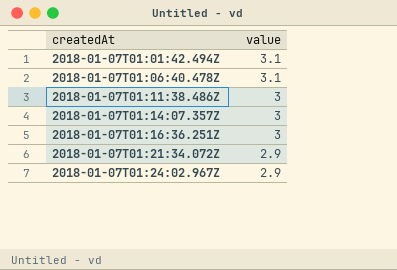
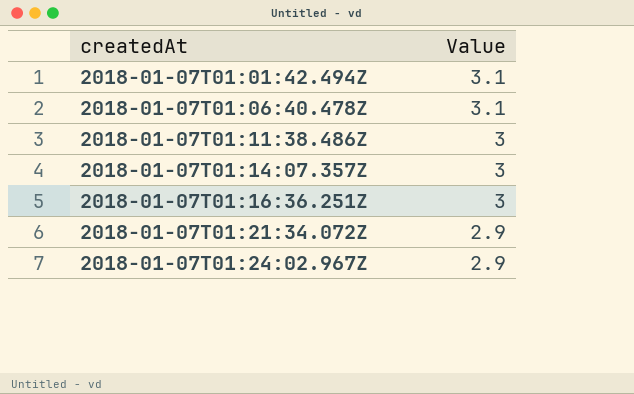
column name: value -> Value

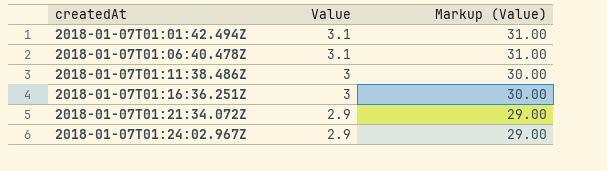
column Markup (Value) | formula: none -> [Value] * 10
row 2018-01-07T01:14:07.357Z: 3 -> none

